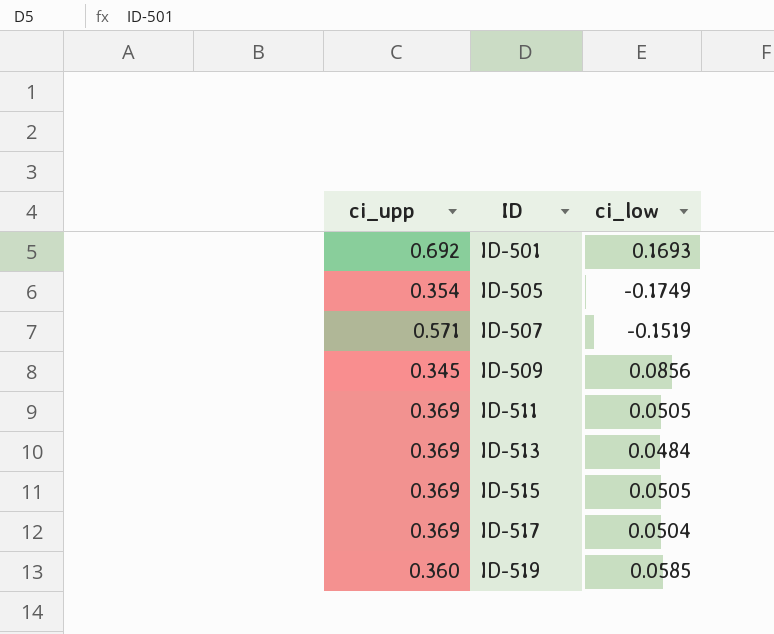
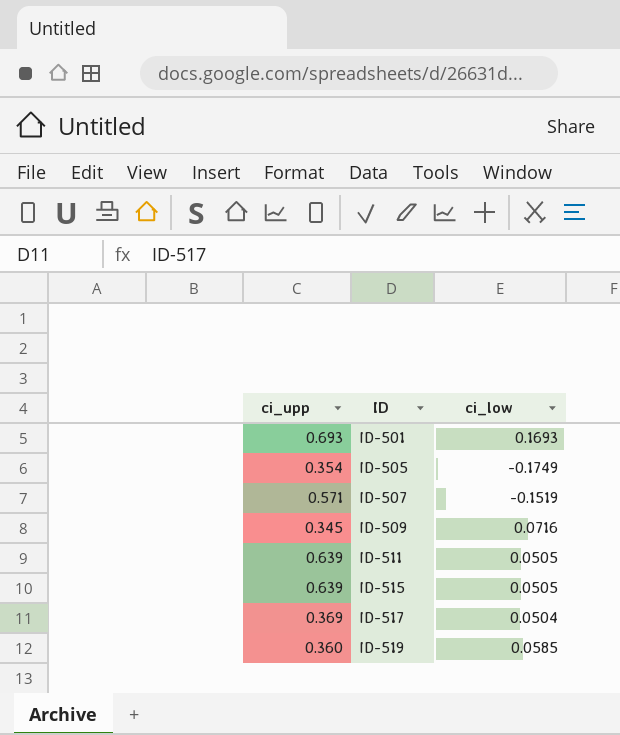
row ID-513: 0.369 | 0.0484 -> none
ID-501 | ci_upp: 0.692 -> 0.693
ID-509 | ci_low: 0.0856 -> 0.0716
ID-511 | ci_upp: 0.369 -> 0.639
ID-515 | ci_upp: 0.369 -> 0.639

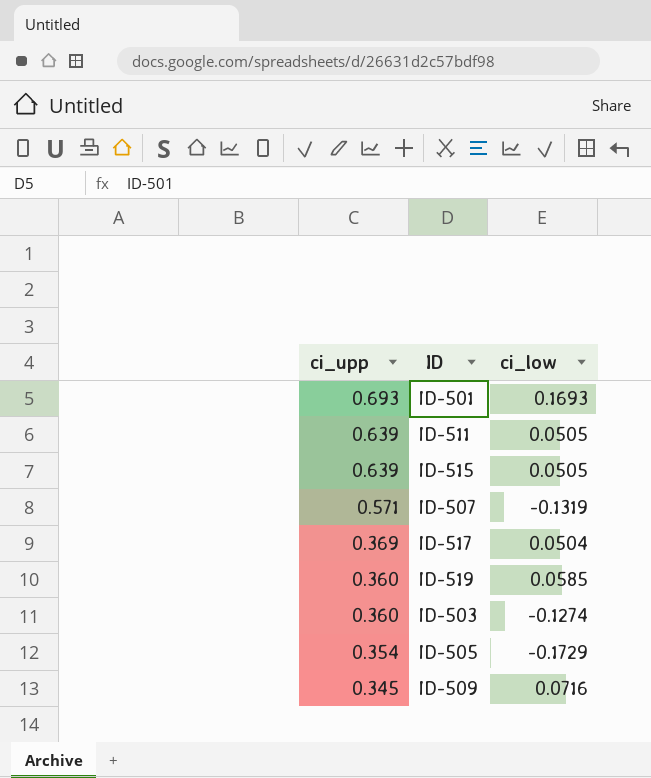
row order: ID ascending -> ci_upp descending
ID-507 | ci_low: -0.1519 -> -0.1319
row ID-503: none -> 0.360 | -0.1274
ID-505 | ci_low: -0.1749 -> -0.1729

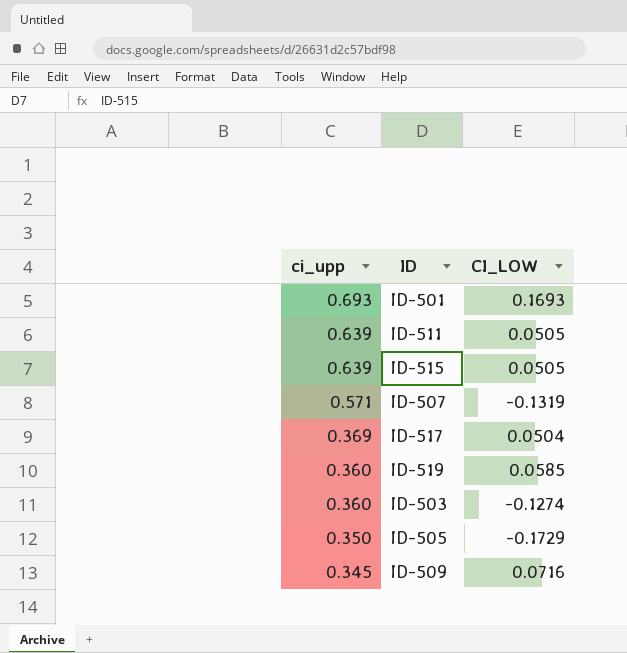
column name: ci_low -> CI_LOW
ID-505 | ci_upp: 0.354 -> 0.350

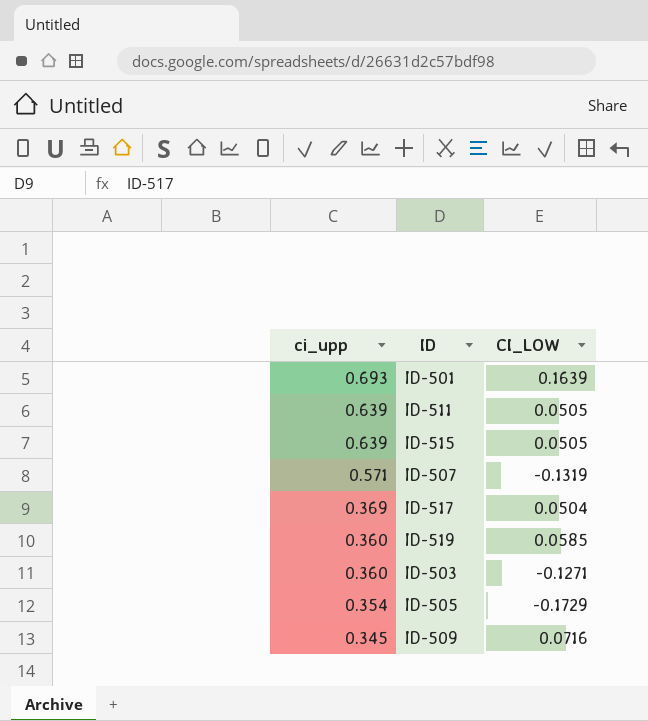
ID-501 | CI_LOW: 0.1693 -> 0.1639
ID-503 | CI_LOW: -0.1274 -> -0.1271
ID-505 | ci_upp: 0.350 -> 0.354

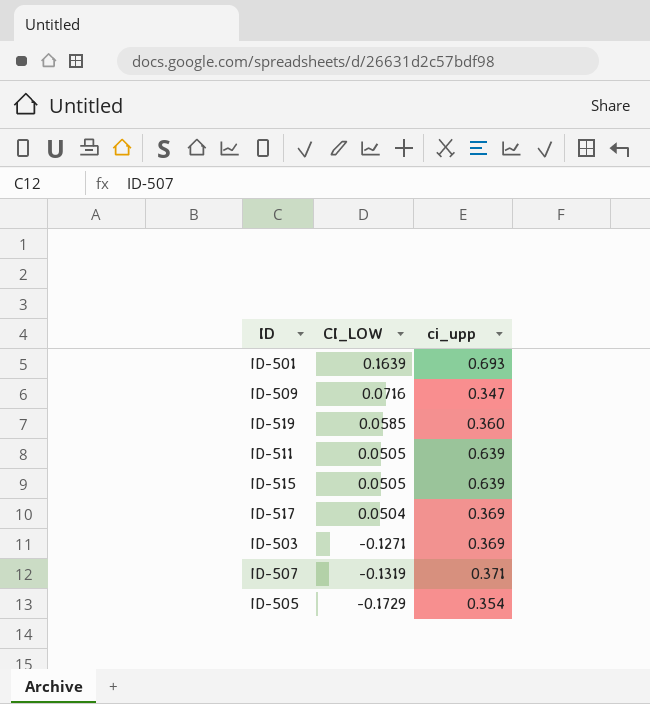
row order: ci_upp descending -> CI_LOW descending
column ci_upp | position: 1 -> 3
ID-509 | ci_upp: 0.345 -> 0.347
ID-503 | ci_upp: 0.360 -> 0.369
ID-507 | ci_upp: 0.571 -> 0.371

